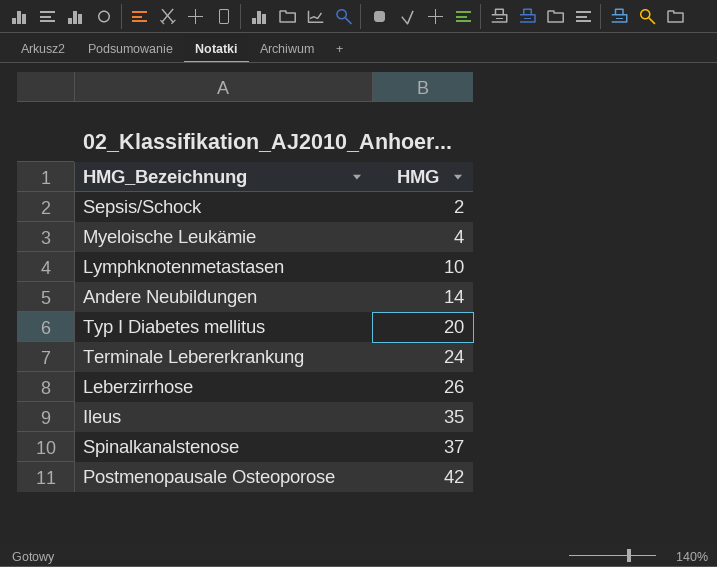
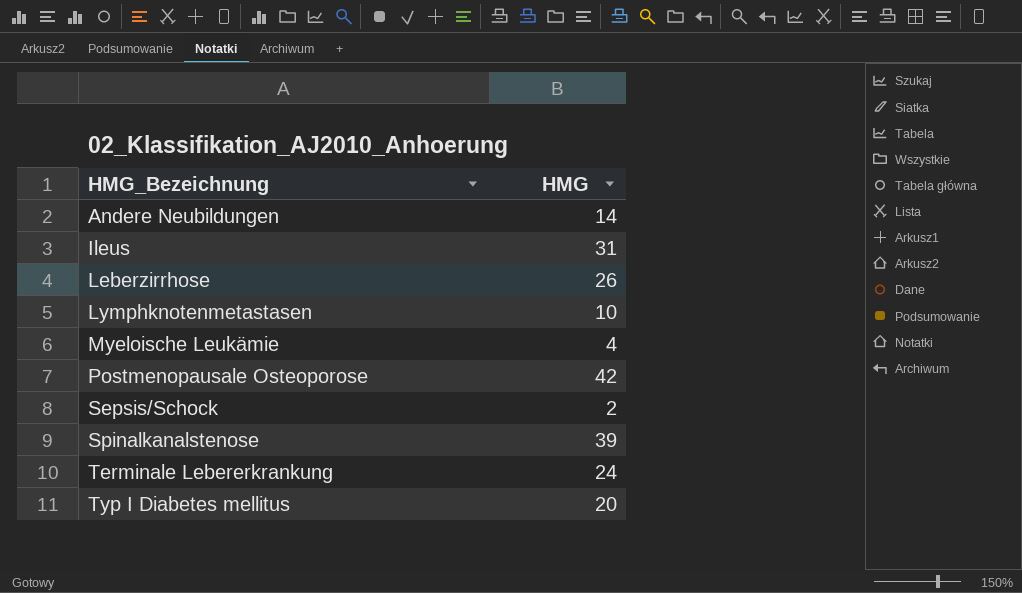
row order: HMG ascending -> HMG_Bezeichnung ascending
Ileus | HMG: 35 -> 31
Spinalkanalstenose | HMG: 37 -> 39

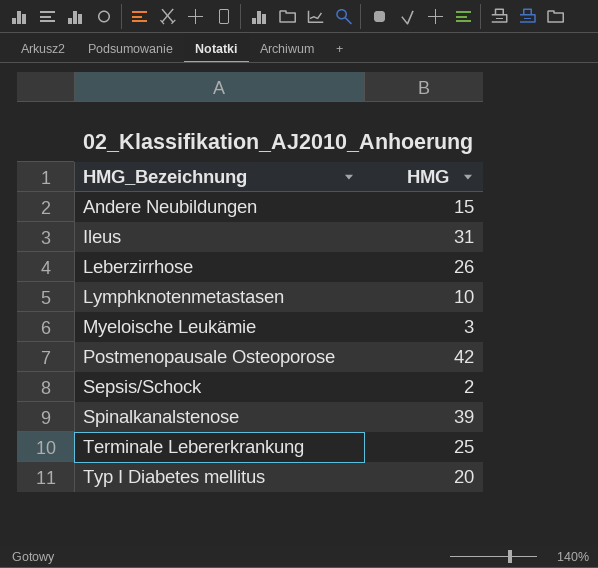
Andere Neubildungen | HMG: 14 -> 15
Myeloische Leukämie | HMG: 4 -> 3
Terminale Lebererkrankung | HMG: 24 -> 25

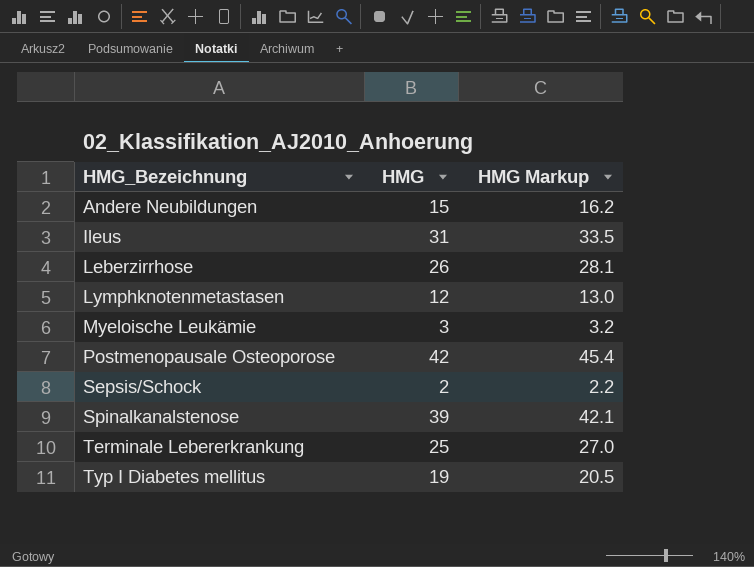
column HMG Markup | formula: none -> [HMG] * 1.08
Lymphknotenmetastasen | HMG: 10 -> 12
Typ I Diabetes mellitus | HMG: 20 -> 19

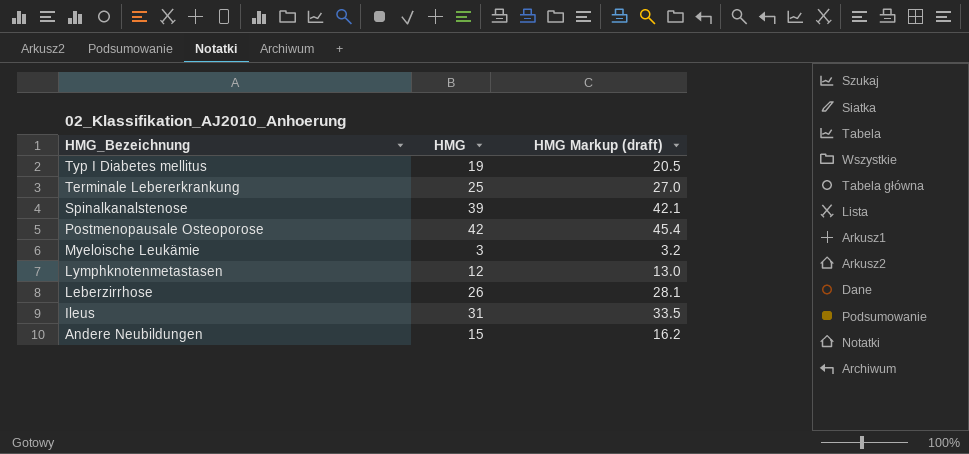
row order: HMG_Bezeichnung ascending -> HMG_Bezeichnung descending
column name: HMG Markup -> HMG Markup (draft)
row Sepsis/Schock: 2 | 2.2 -> none

